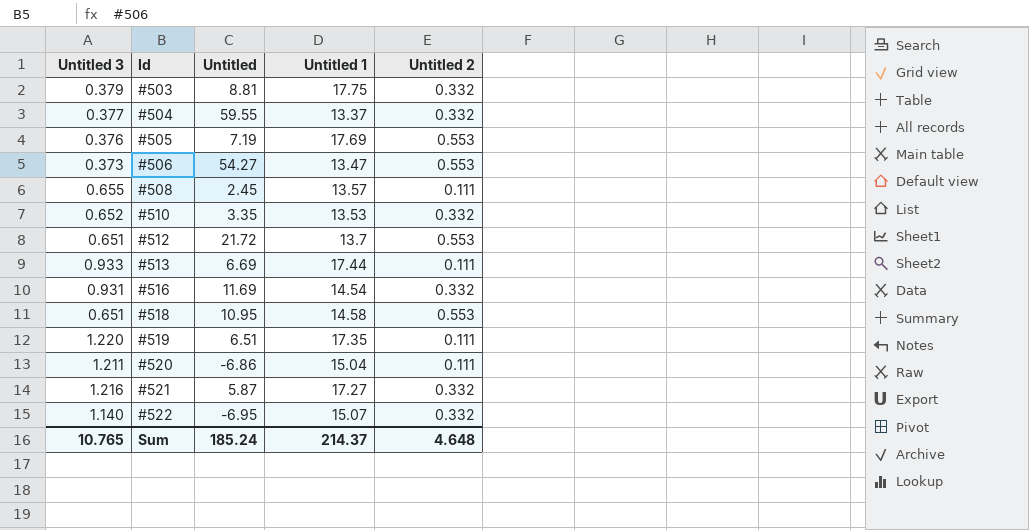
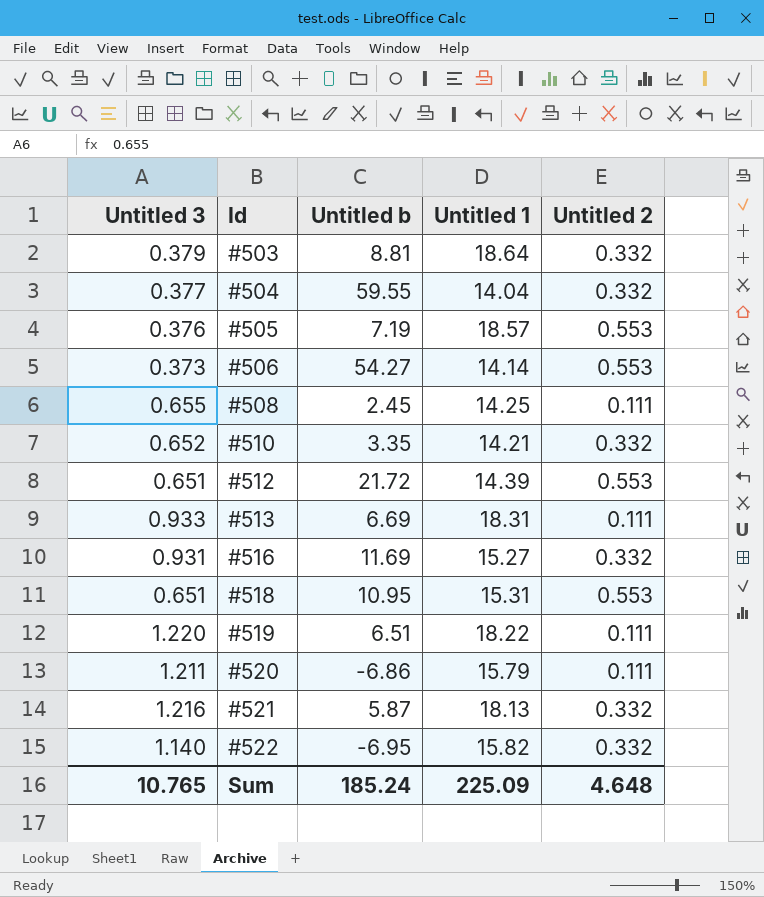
column name: Untitled -> Untitled b
#503 | Untitled 1: 17.75 -> 18.64
#504 | Untitled 1: 13.37 -> 14.04
#505 | Untitled 1: 17.69 -> 18.57
#506 | Untitled 1: 13.47 -> 14.14
#508 | Untitled 1: 13.57 -> 14.25
#510 | Untitled 1: 13.53 -> 14.21
#512 | Untitled 1: 13.7 -> 14.39
#513 | Untitled 1: 17.44 -> 18.31
#516 | Untitled 1: 14.54 -> 15.27
#518 | Untitled 1: 14.58 -> 15.31
#519 | Untitled 1: 17.35 -> 18.22
#520 | Untitled 1: 15.04 -> 15.79
#521 | Untitled 1: 17.27 -> 18.13
#522 | Untitled 1: 15.07 -> 15.82
Sum | Untitled 1: 214.37 -> 225.09

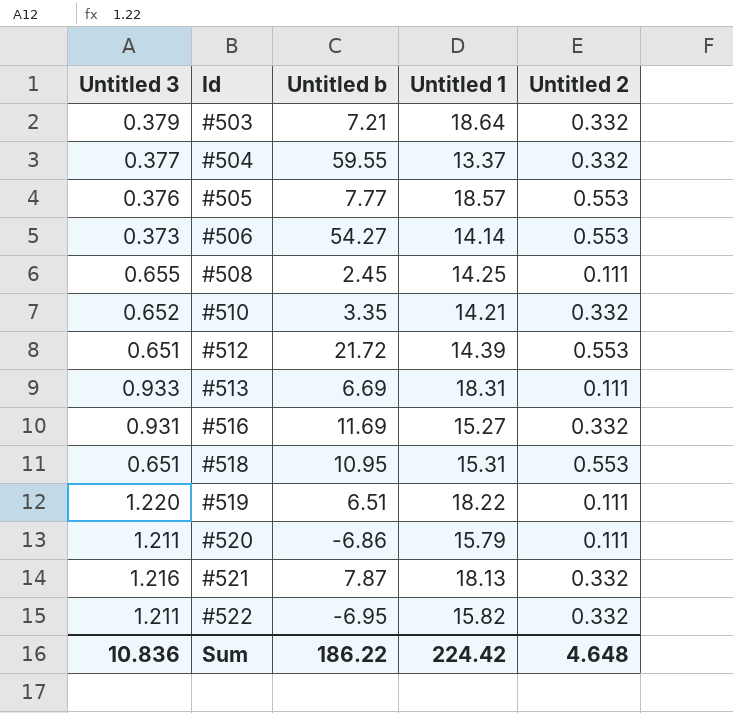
#503 | Untitled b: 8.81 -> 7.21
#504 | Untitled 1: 14.04 -> 13.37
#505 | Untitled b: 7.19 -> 7.77
#521 | Untitled b: 5.87 -> 7.87
#522 | Untitled 3: 1.140 -> 1.211
Sum | Untitled 3: 10.765 -> 10.836
Sum | Untitled b: 185.24 -> 186.22
Sum | Untitled 1: 225.09 -> 224.42

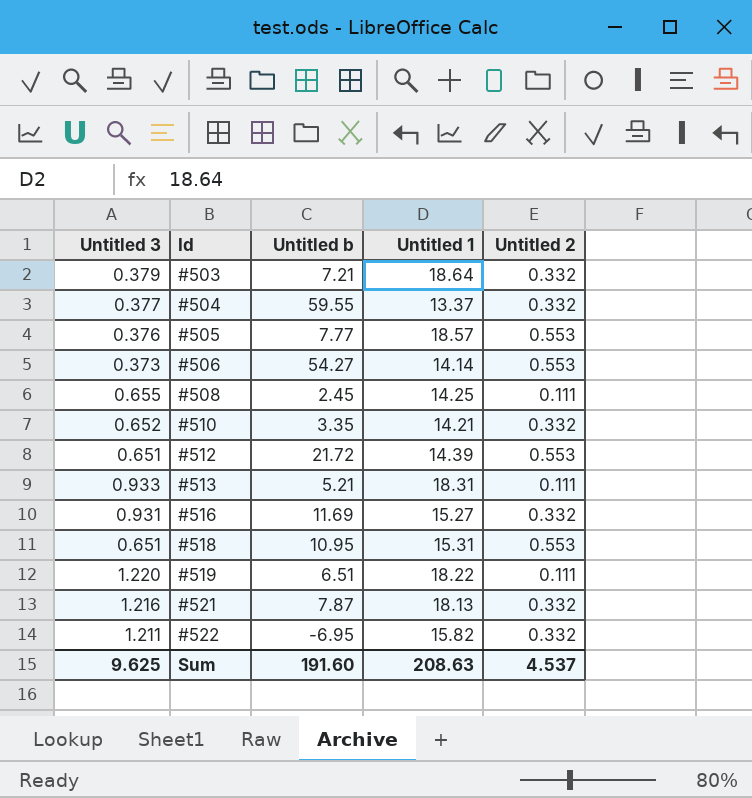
row #520: 1.211 | -6.86 | 15.79 | 0.111 -> none
#513 | Untitled b: 6.69 -> 5.21
Sum | Untitled 3: 10.836 -> 9.625
Sum | Untitled b: 186.22 -> 191.60
Sum | Untitled 1: 224.42 -> 208.63
Sum | Untitled 2: 4.648 -> 4.537

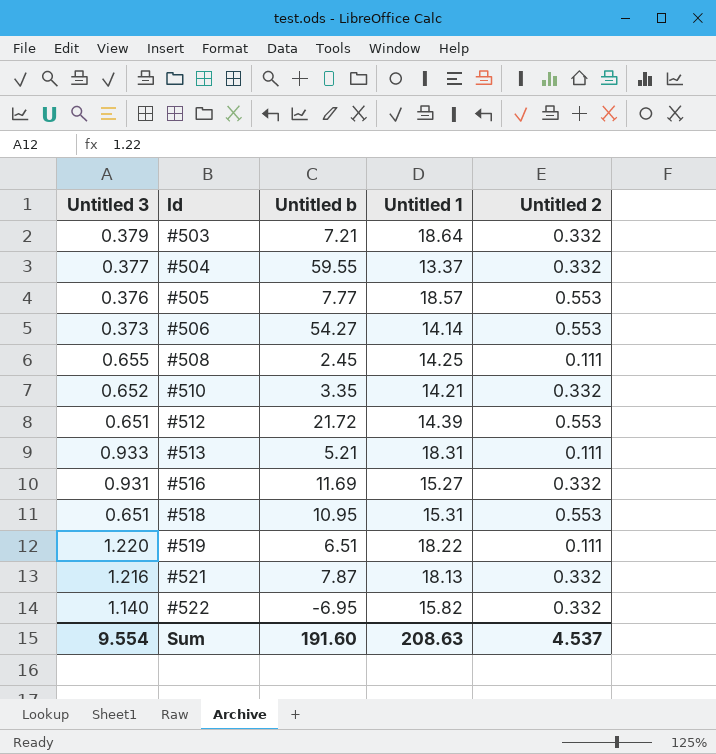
#522 | Untitled 3: 1.211 -> 1.140
Sum | Untitled 3: 9.625 -> 9.554

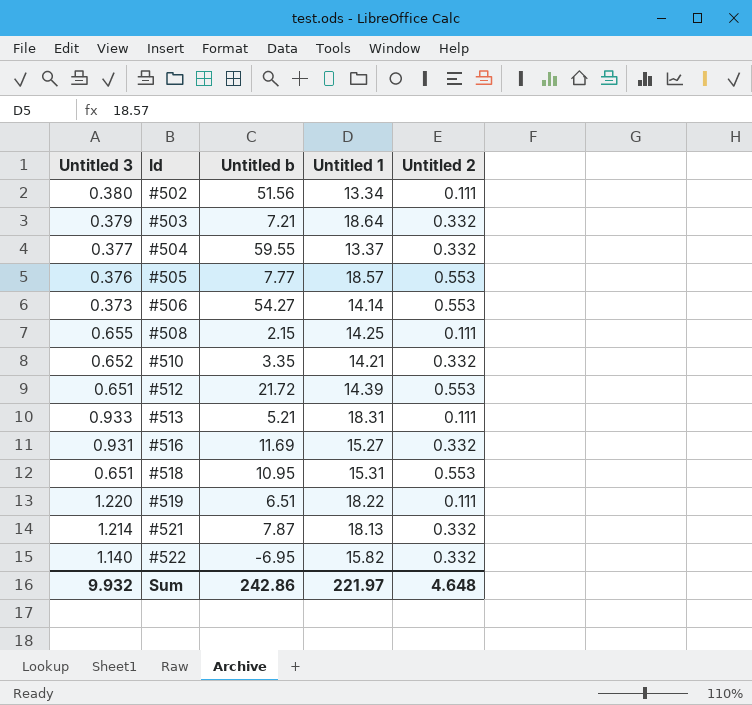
row #502: none -> 0.380 | 51.56 | 13.34 | 0.111
#508 | Untitled b: 2.45 -> 2.15
#521 | Untitled 3: 1.216 -> 1.214
Sum | Untitled 3: 9.554 -> 9.932
Sum | Untitled b: 191.60 -> 242.86
Sum | Untitled 1: 208.63 -> 221.97
Sum | Untitled 2: 4.537 -> 4.648

